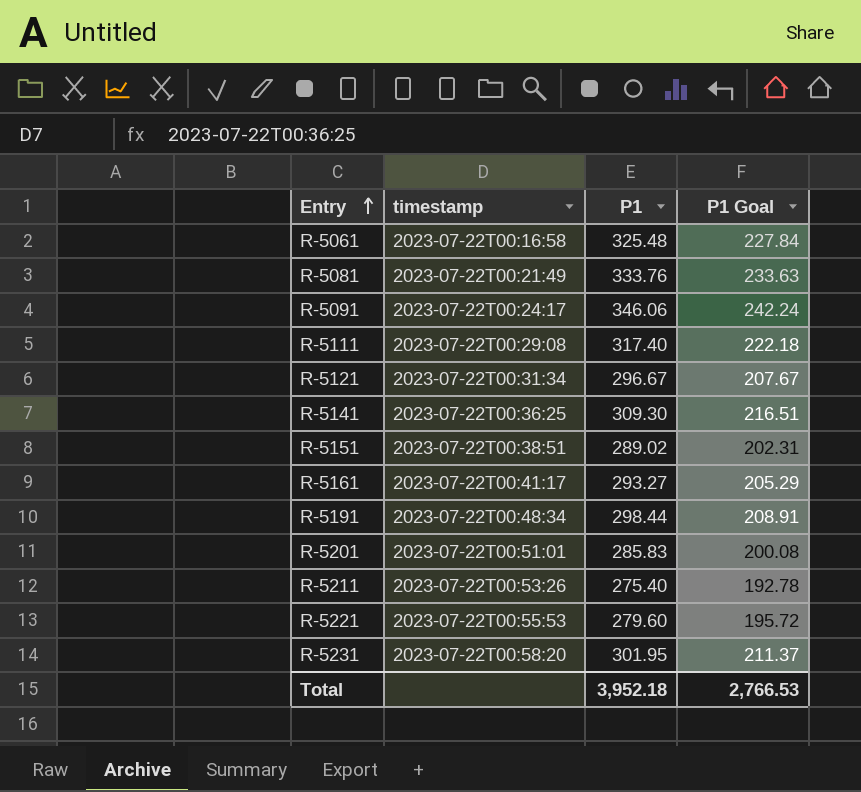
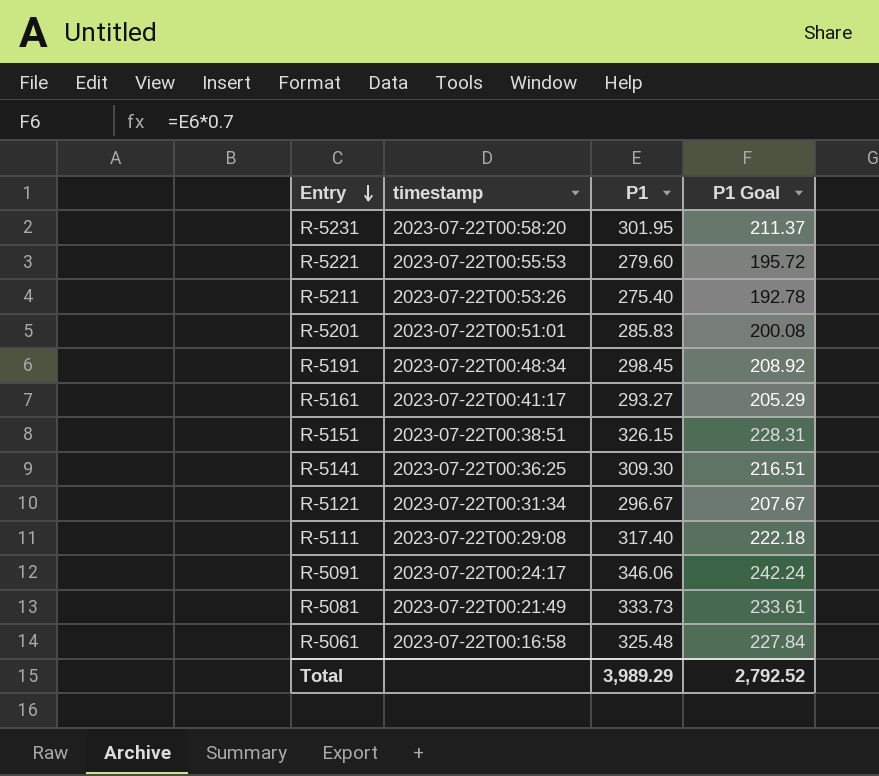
row order: Entry ascending -> Entry descending
R-5191 | P1: 298.44 -> 298.45
R-5191 | P1 Goal: 208.91 -> 208.92
R-5151 | P1: 289.02 -> 326.15
R-5151 | P1 Goal: 202.31 -> 228.31
R-5081 | P1: 333.76 -> 333.73
R-5081 | P1 Goal: 233.63 -> 233.61
Total | P1: 3,952.18 -> 3,989.29
Total | P1 Goal: 2,766.53 -> 2,792.52

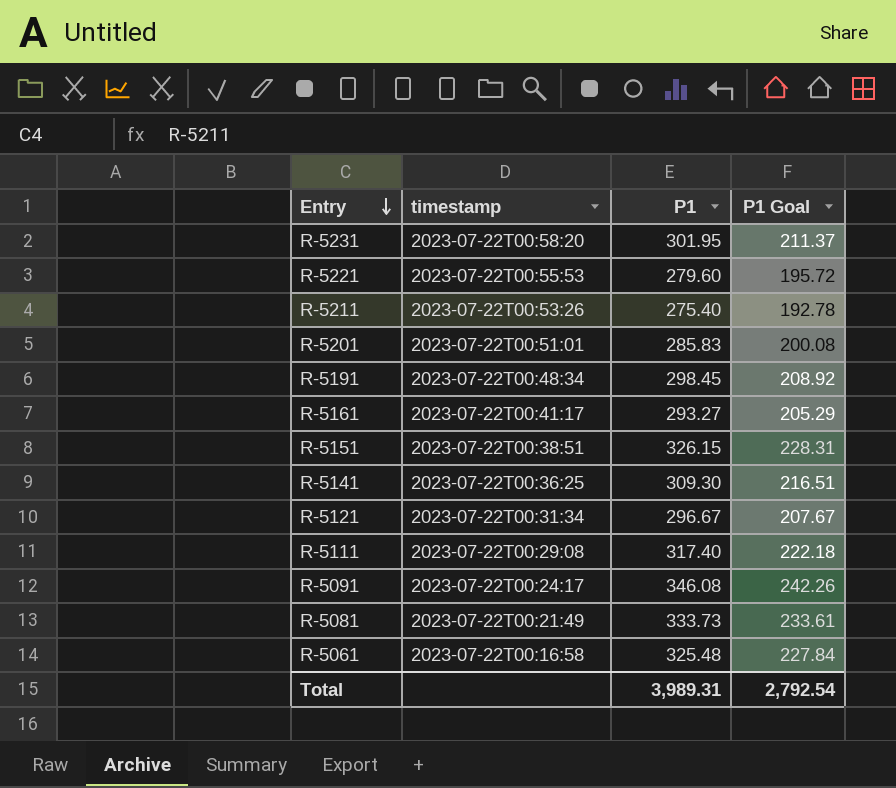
R-5091 | P1: 346.06 -> 346.08
R-5091 | P1 Goal: 242.24 -> 242.26
Total | P1: 3,989.29 -> 3,989.31
Total | P1 Goal: 2,792.52 -> 2,792.54

